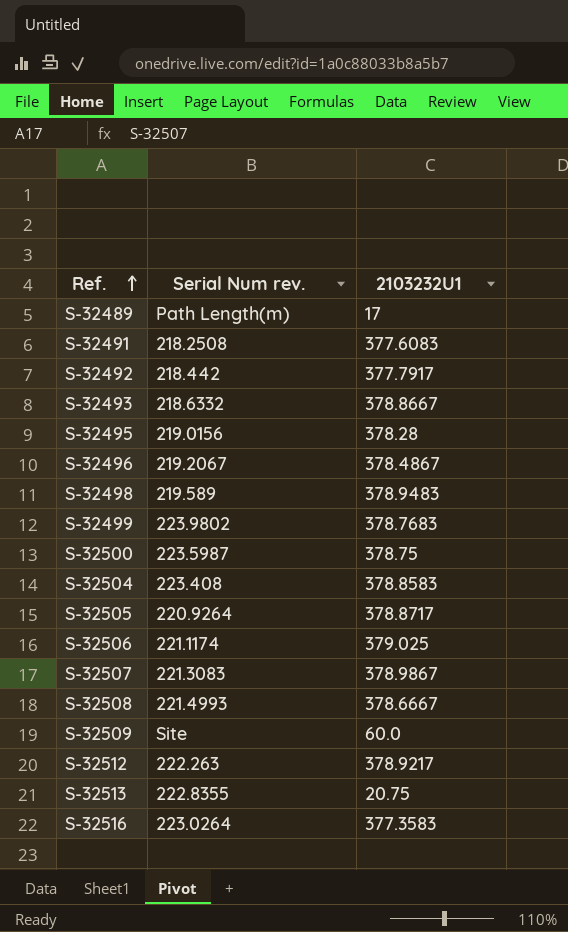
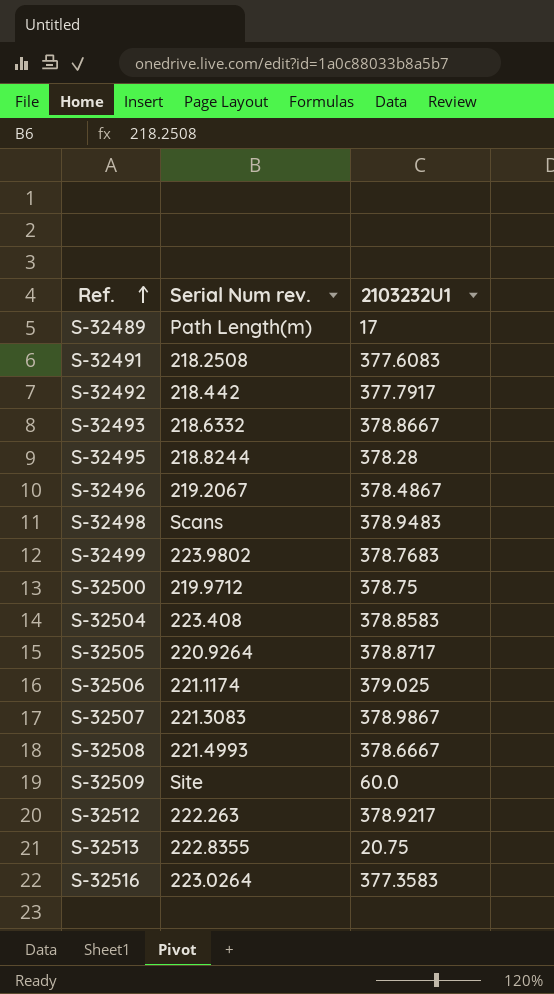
S-32495 | Serial Num rev.: 219.0156 -> 218.8244
S-32498 | Serial Num rev.: 219.589 -> Scans
S-32500 | Serial Num rev.: 223.5987 -> 219.9712

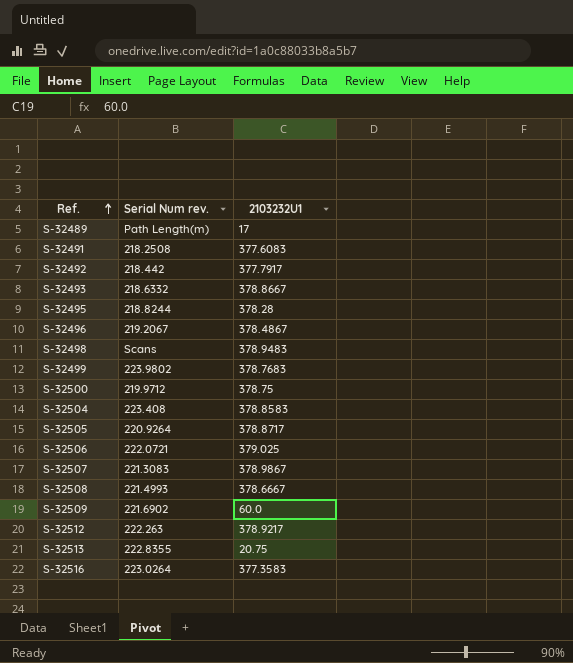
S-32506 | Serial Num rev.: 221.1174 -> 222.0721
S-32509 | Serial Num rev.: Site -> 221.6902

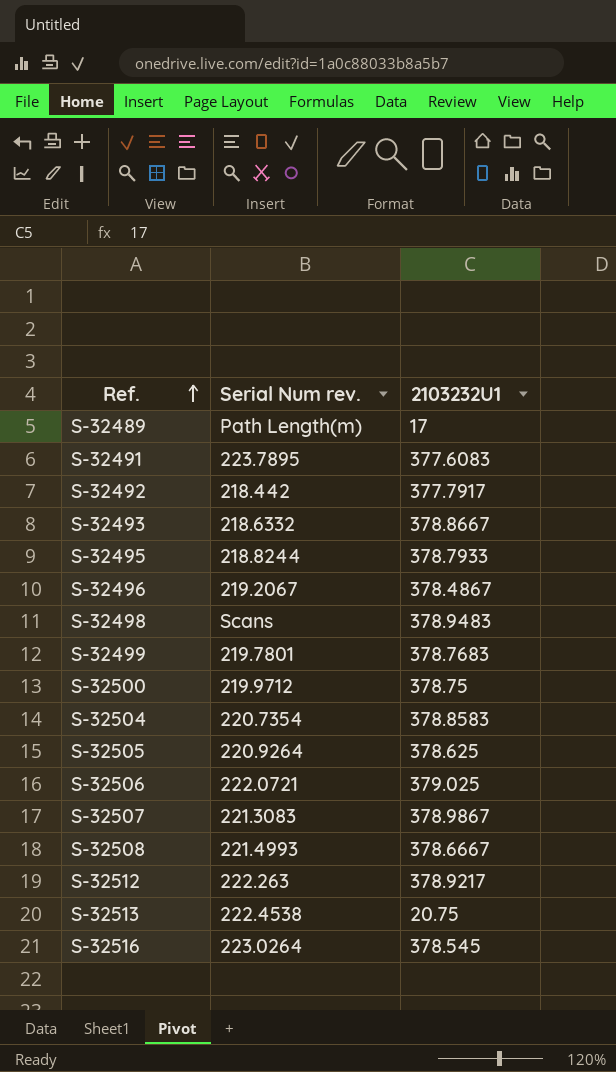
row S-32509: 221.6902 | 60.0 -> none
S-32491 | Serial Num rev.: 218.2508 -> 223.7895
S-32495 | 2103232U1: 378.28 -> 378.7933
S-32499 | Serial Num rev.: 223.9802 -> 219.7801
S-32504 | Serial Num rev.: 223.408 -> 220.7354
S-32505 | 2103232U1: 378.8717 -> 378.625
S-32513 | Serial Num rev.: 222.8355 -> 222.4538
S-32516 | 2103232U1: 377.3583 -> 378.545

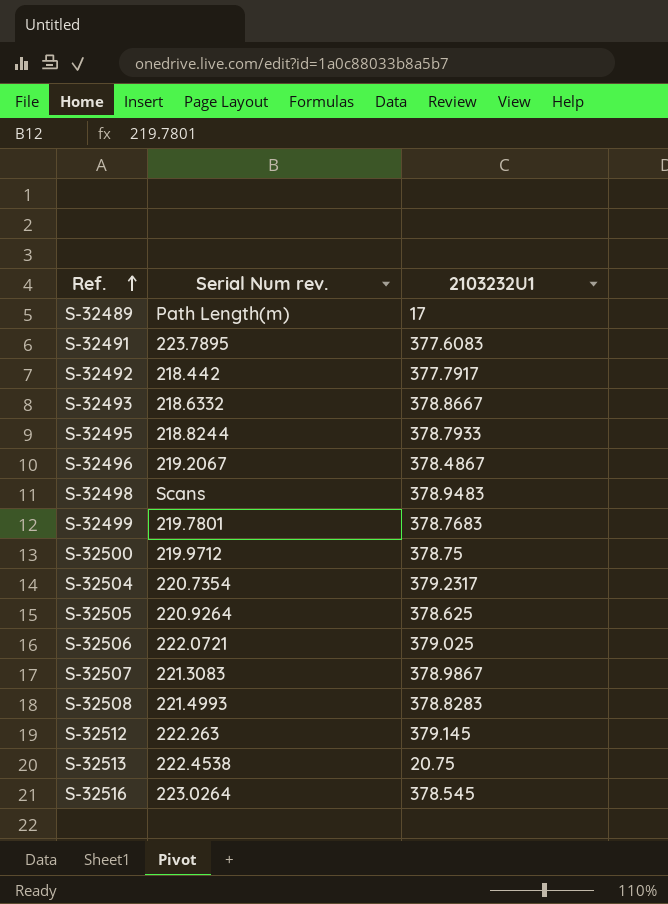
S-32504 | 2103232U1: 378.8583 -> 379.2317
S-32508 | 2103232U1: 378.6667 -> 378.8283
S-32512 | 2103232U1: 378.9217 -> 379.145

